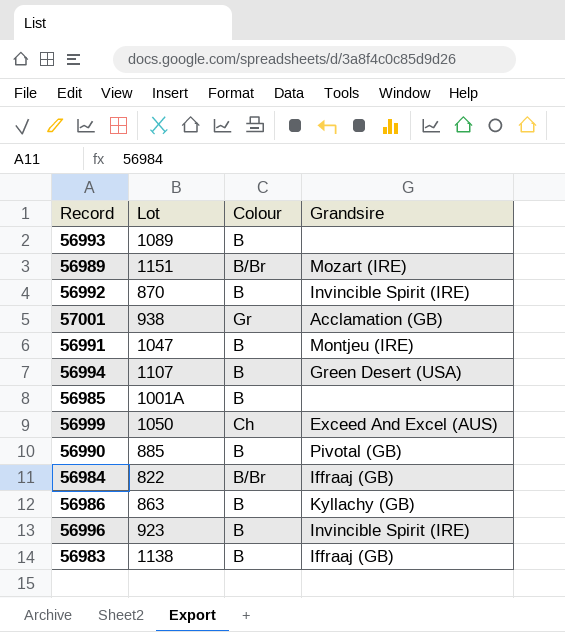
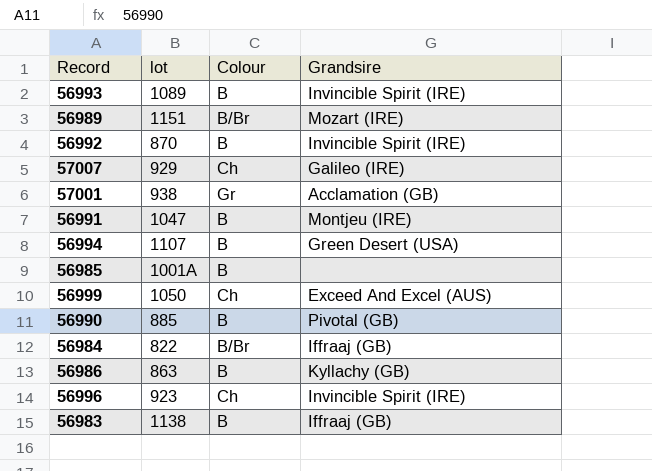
column name: Lot -> lot
56993 | Grandsire: none -> Invincible Spirit (IRE)
row 57007: none -> 929 | Ch | Galileo (IRE)
56996 | Colour: B -> Ch

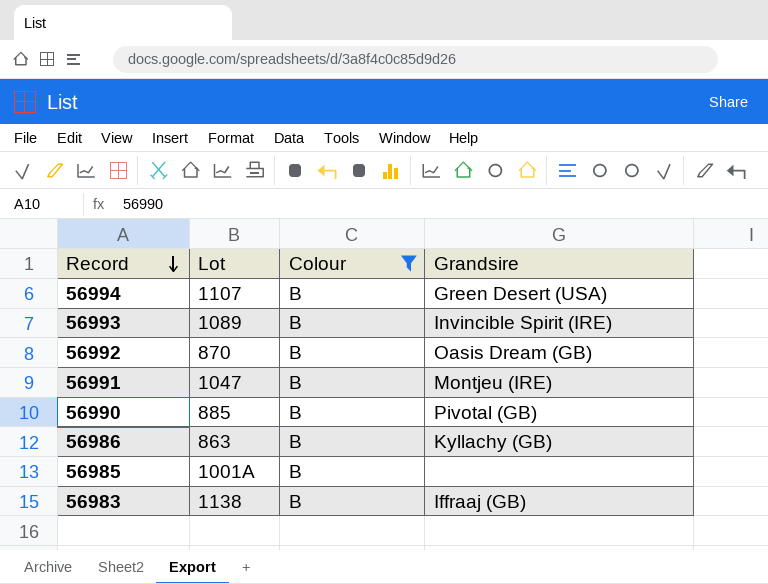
filter: none -> Colour = B
row order: none -> Record descending
column name: lot -> Lot
56992 | Grandsire: Invincible Spirit (IRE) -> Oasis Dream (GB)

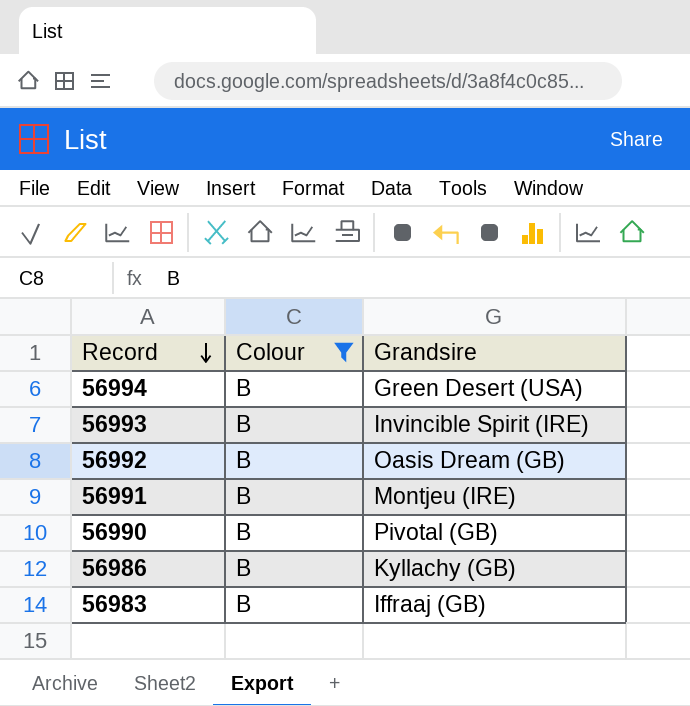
column Lot | position: 2 -> none
row 56985: 1001A | B | none -> none

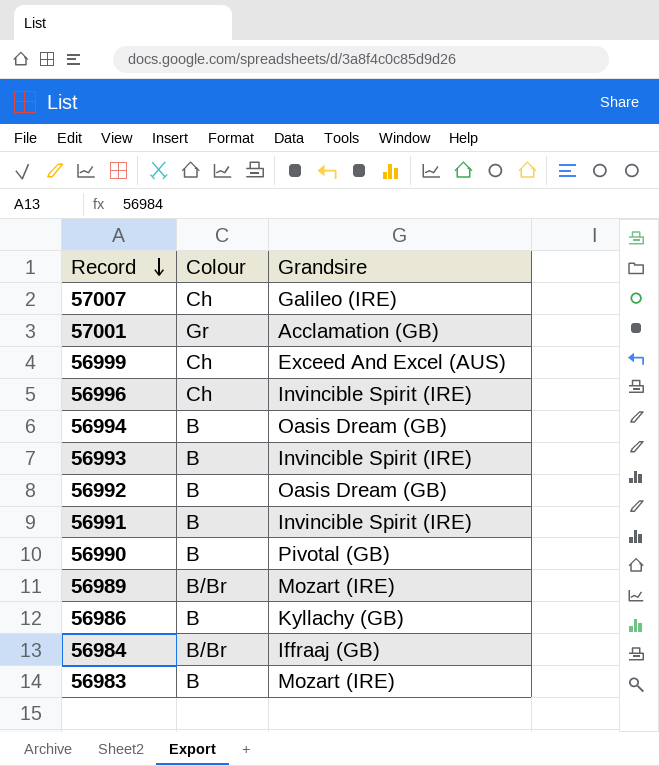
filter: Colour = B -> none
56994 | Grandsire: Green Desert (USA) -> Oasis Dream (GB)
56991 | Grandsire: Montjeu (IRE) -> Invincible Spirit (IRE)
56983 | Grandsire: Iffraaj (GB) -> Mozart (IRE)

